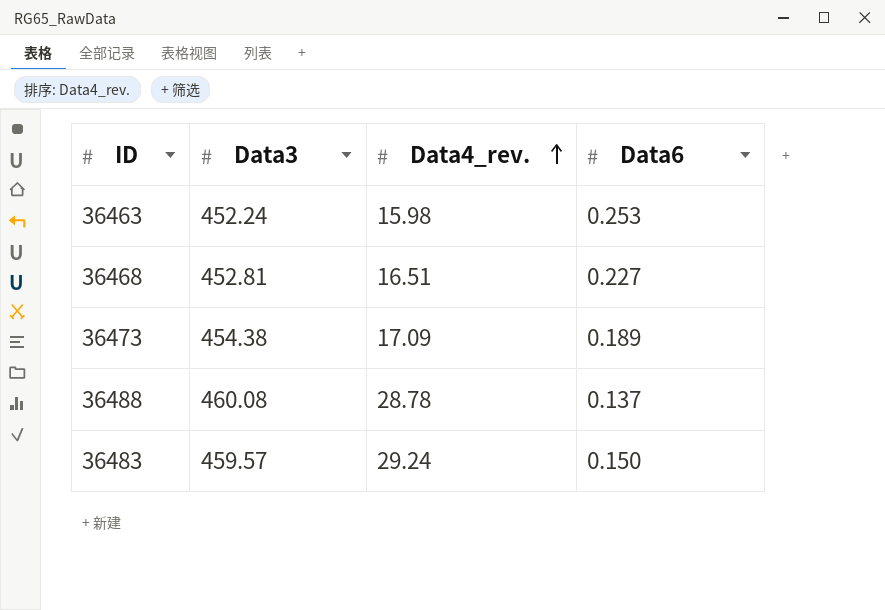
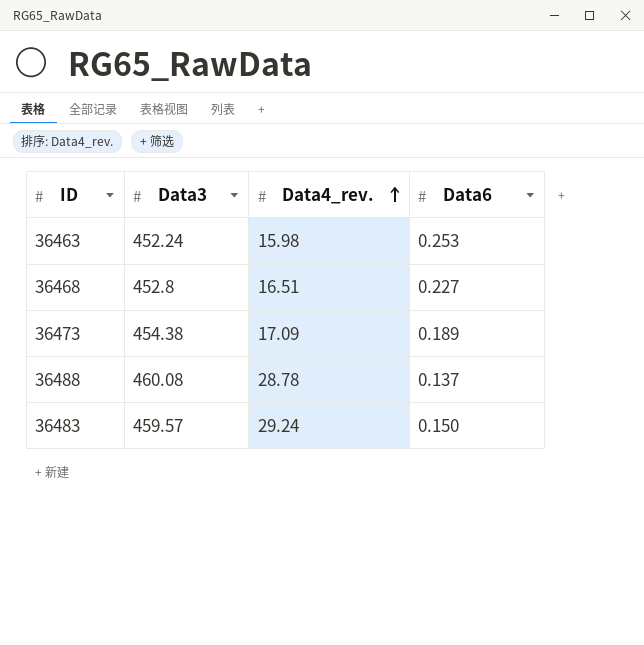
36468 | Data3: 452.81 -> 452.8

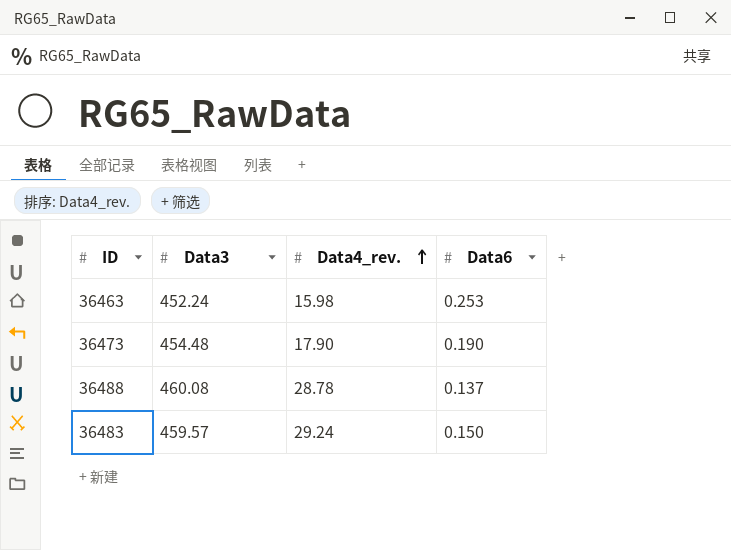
row 36468: 452.8 | 16.51 | 0.227 -> none
36473 | Data3: 454.38 -> 454.48
36473 | Data4_rev.: 17.09 -> 17.90
36473 | Data6: 0.189 -> 0.190

